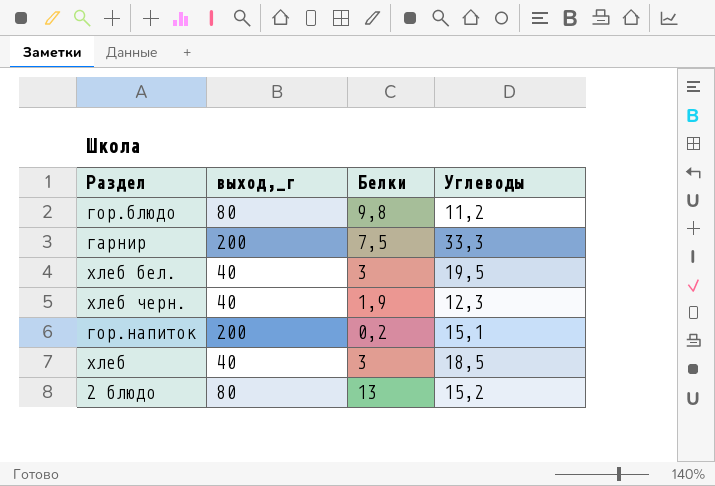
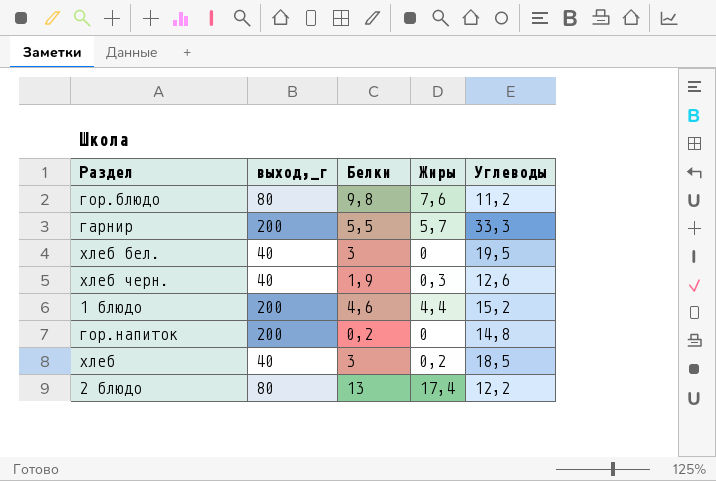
column Жиры | position: none -> 4
гарнир | Белки: 7,5 -> 5,5
хлеб черн. | Углеводы: 12,3 -> 12,6
row 1 блюдо: none -> 200 | 4,6 | 4,4 | 15,2
гор.напиток | Углеводы: 15,1 -> 14,8
2 блюдо | Углеводы: 15,2 -> 12,2

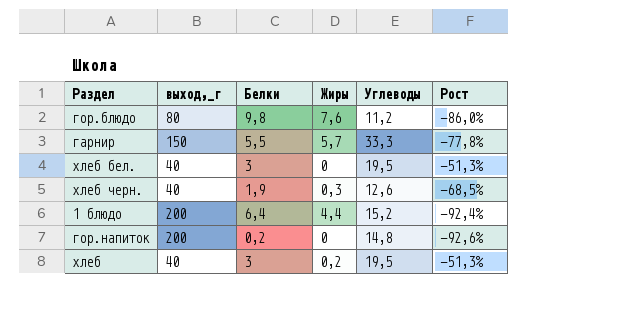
column Рост | formula: none -> ([Углеводы] - [выход,_г]) / [выход,_г]
row 2 блюдо: 80 | 13 | 17,4 | 12,2 -> none
гарнир | выход,_г: 200 -> 150
1 блюдо | Белки: 4,6 -> 6,4
хлеб | Углеводы: 18,5 -> 19,5

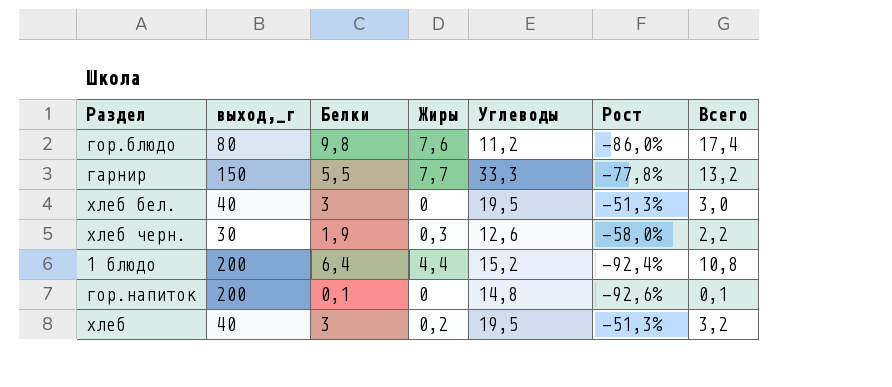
column Всего | formula: none -> [Белки] + [Жиры]
гарнир | Жиры: 5,7 -> 7,7
хлеб черн. | выход,_г: 40 -> 30
хлеб черн. | Рост: -68,5% -> -58,0%
гор.напиток | Белки: 0,2 -> 0,1

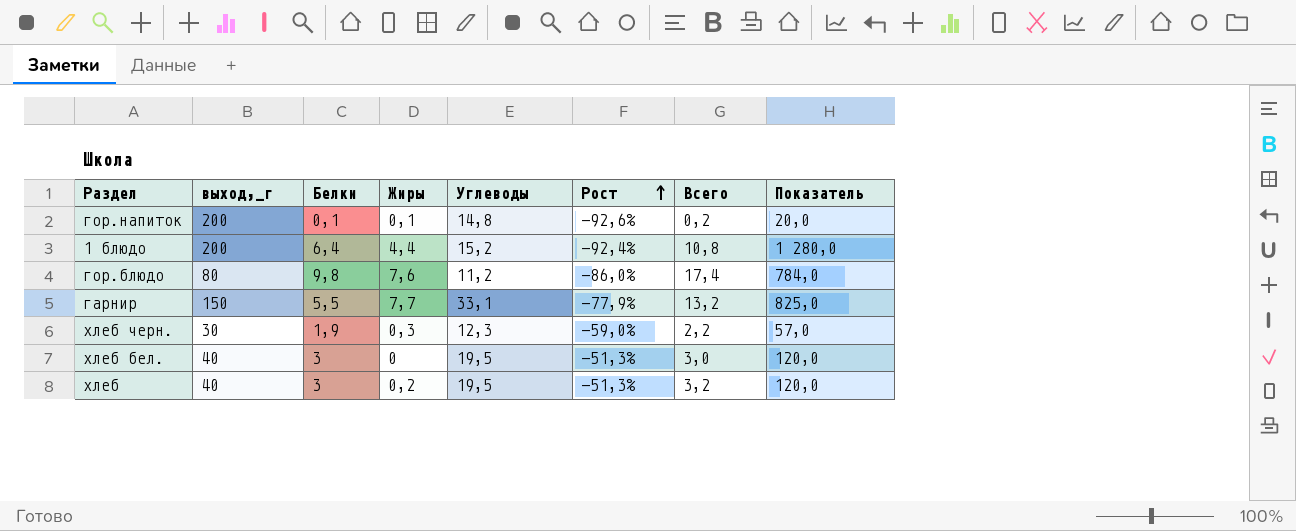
row order: none -> Рост ascending
column Показатель | formula: none -> [выход,_г] * [Белки]
гор.напиток | Жиры: 0 -> 0,1
гор.напиток | Всего: 0,1 -> 0,2
гарнир | Углеводы: 33,3 -> 33,1
гарнир | Рост: -77,8% -> -77,9%
хлеб черн. | Углеводы: 12,6 -> 12,3
хлеб черн. | Рост: -58,0% -> -59,0%

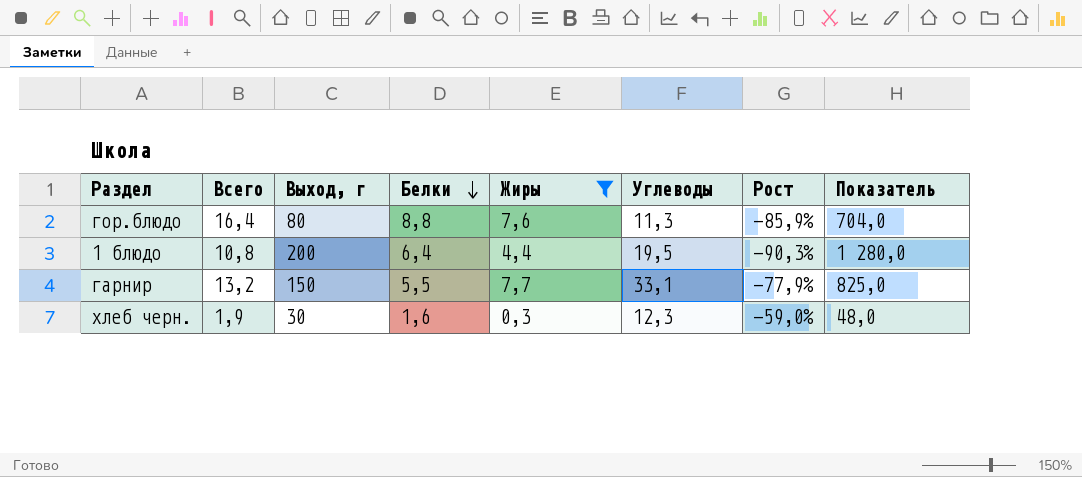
filter: none -> Жиры >= 0,3
row order: Рост ascending -> Белки descending
column Всего | position: 7 -> 2
column name: выход,_г -> Выход, г
гор.блюдо | Всего: 17,4 -> 16,4
гор.блюдо | Белки: 9,8 -> 8,8
гор.блюдо | Углеводы: 11,2 -> 11,3
гор.блюдо | Рост: -86,0% -> -85,9%
гор.блюдо | Показатель: 784,0 -> 704,0
1 блюдо | Углеводы: 15,2 -> 19,5
1 блюдо | Рост: -92,4% -> -90,3%
хлеб черн. | Всего: 2,2 -> 1,9
хлеб черн. | Белки: 1,9 -> 1,6
хлеб черн. | Показатель: 57,0 -> 48,0

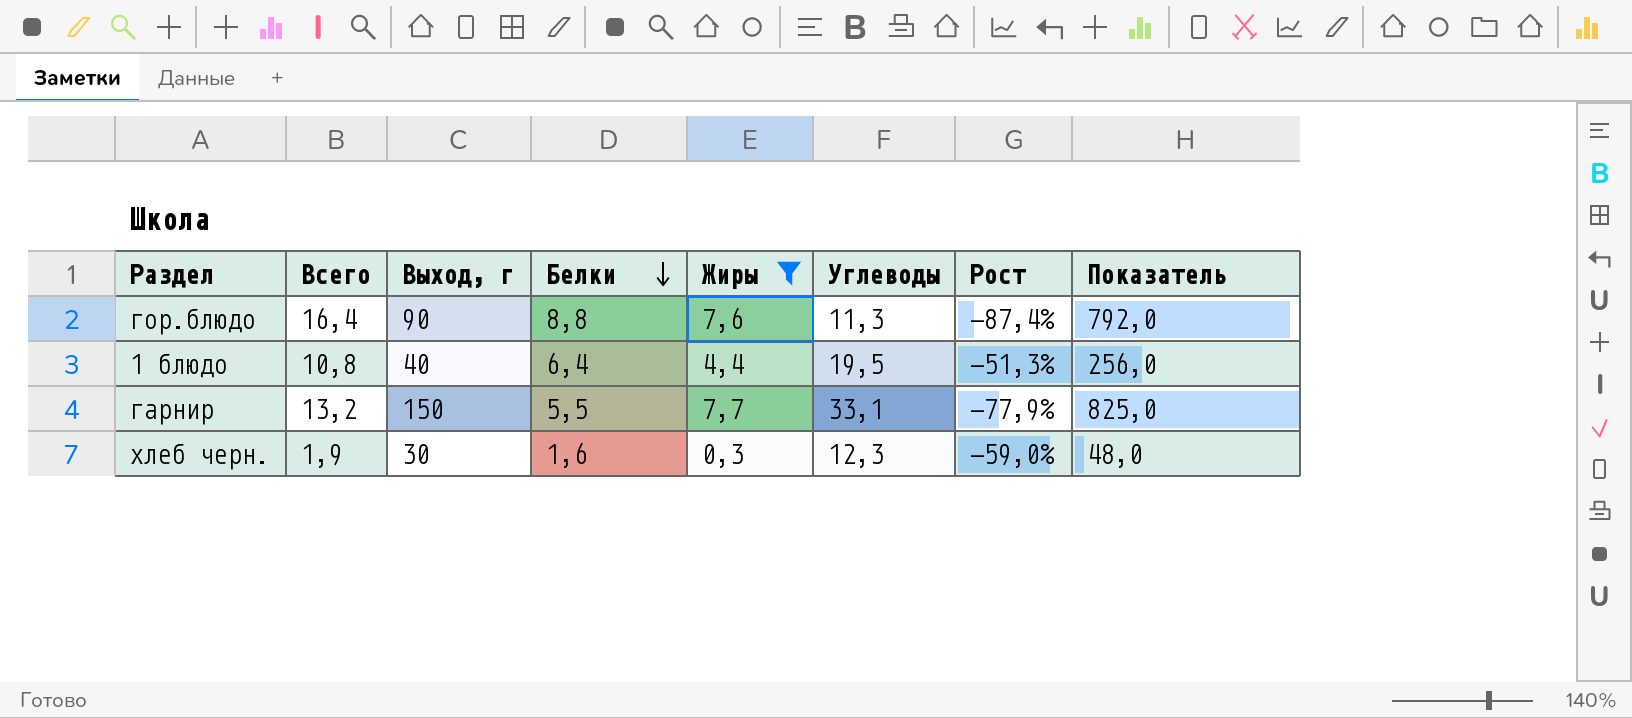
гор.блюдо | Выход, г: 80 -> 90
гор.блюдо | Рост: -85,9% -> -87,4%
гор.блюдо | Показатель: 704,0 -> 792,0
1 блюдо | Выход, г: 200 -> 40
1 блюдо | Рост: -90,3% -> -51,3%
1 блюдо | Показатель: 1 280,0 -> 256,0

